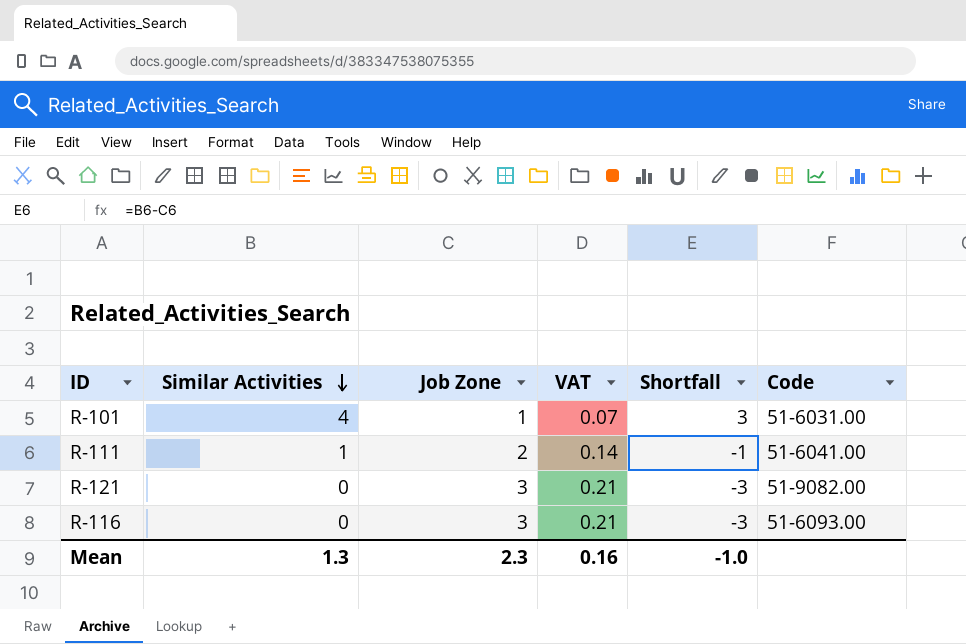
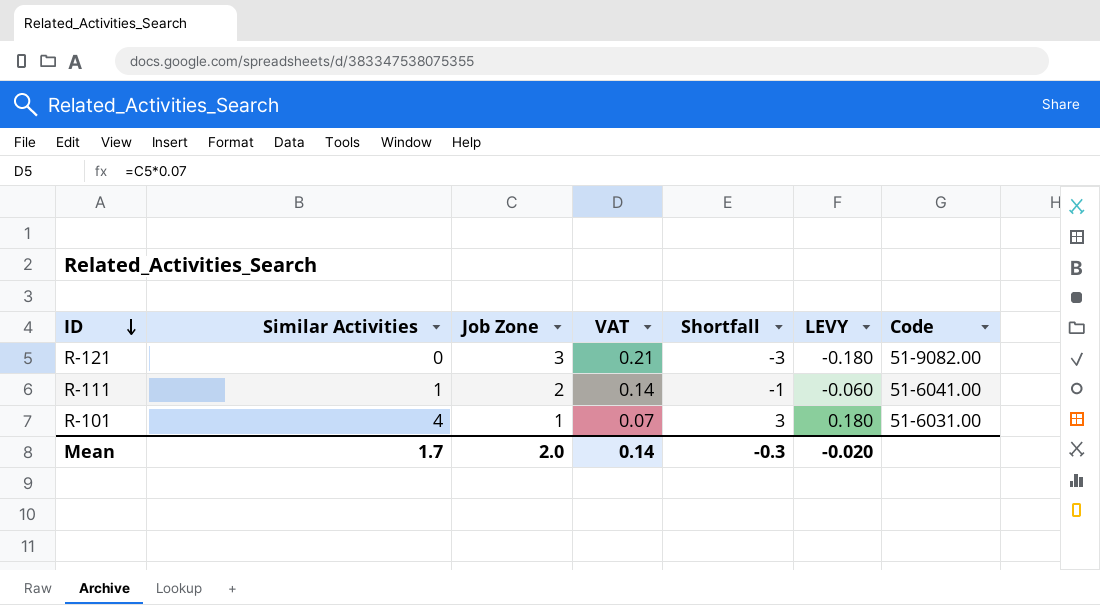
row order: Similar Activities descending -> ID descending
column LEVY | formula: none -> [Shortfall] * 0.06
row R-116: 0 | 3 | 0.21 | -3 | 51-6093.00 -> none
Mean | Similar Activities: 1.3 -> 1.7
Mean | Job Zone: 2.3 -> 2.0
Mean | VAT: 0.16 -> 0.14
Mean | Shortfall: -1.0 -> -0.3

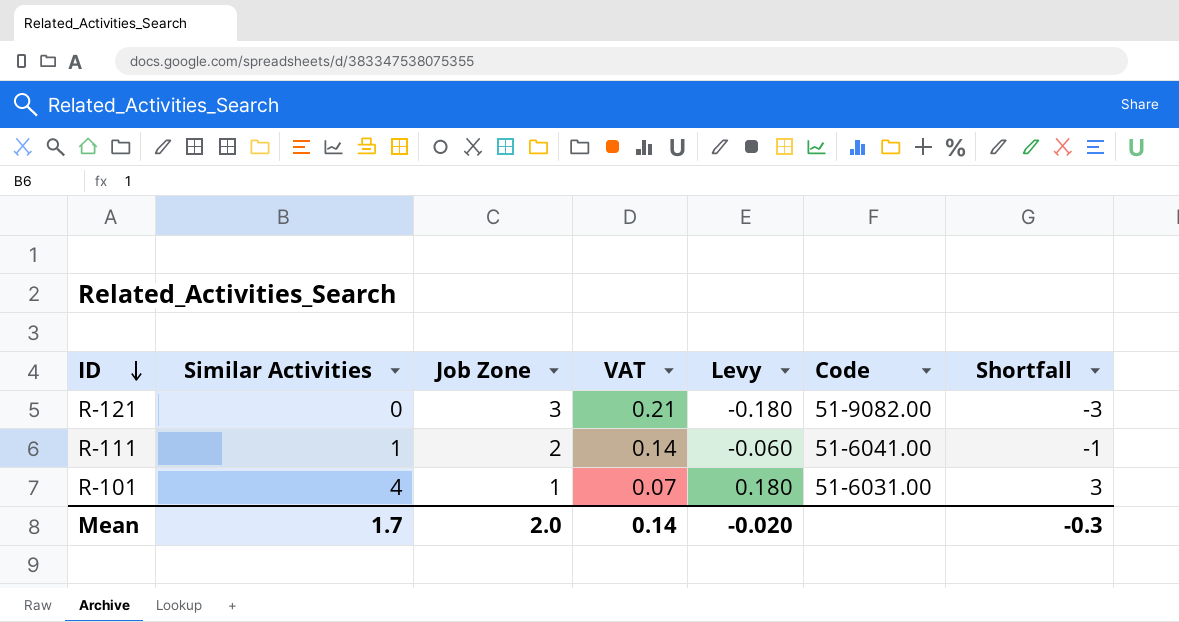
column name: LEVY -> Levy
column Shortfall | position: 5 -> 7

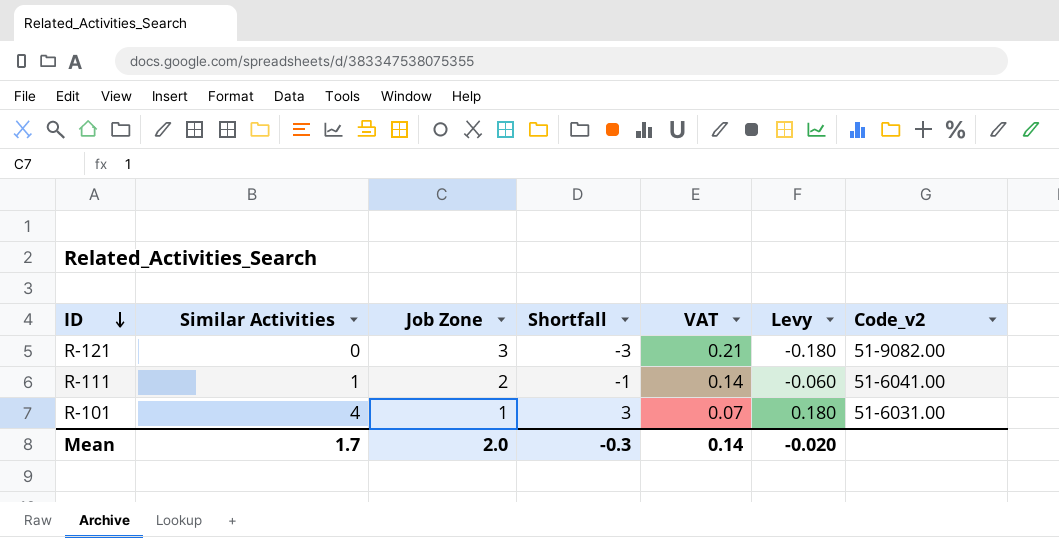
column Shortfall | position: 7 -> 4
column name: Code -> Code_v2

